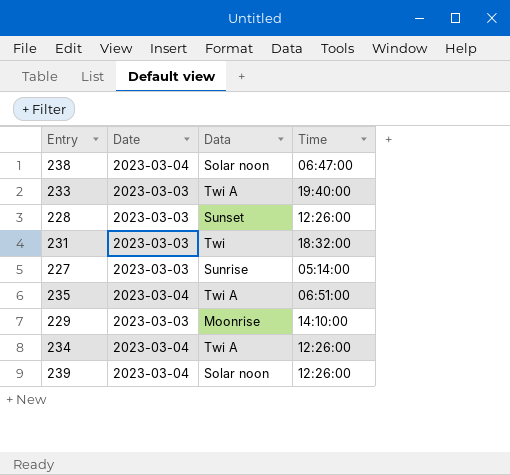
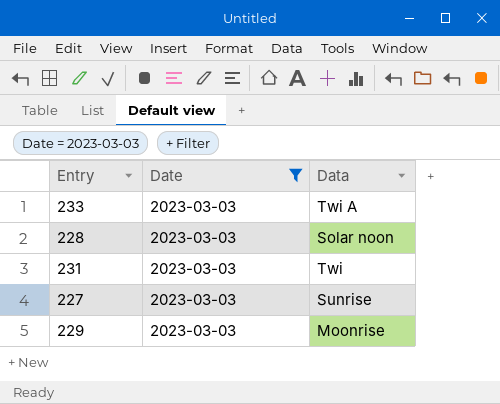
filter: none -> Date = 2023-03-03
column Time | position: 4 -> none
228 | Data: Sunset -> Solar noon

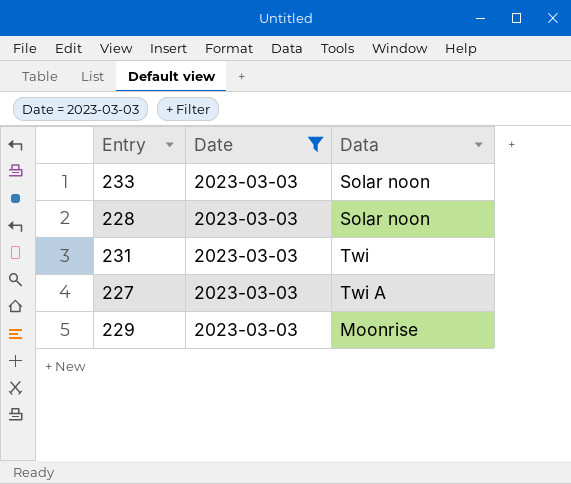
233 | Data: Twi A -> Solar noon
227 | Data: Sunrise -> Twi A

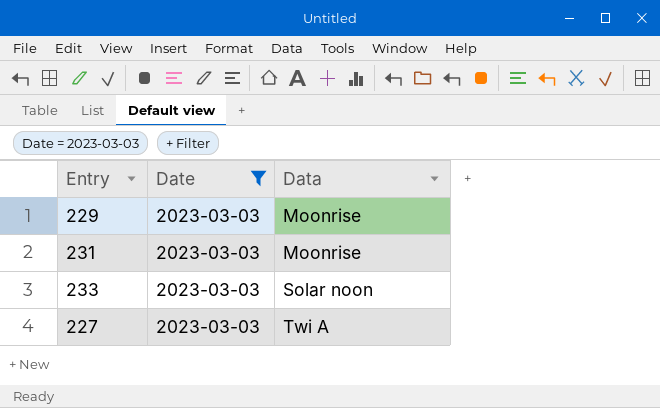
row order: none -> Data ascending
row 228: 2023-03-03 | Solar noon -> none
231 | Data: Twi -> Moonrise

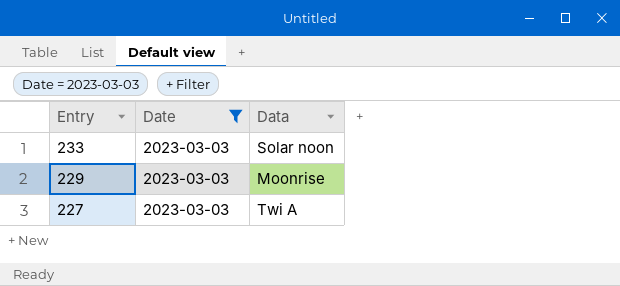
row order: Data ascending -> Entry descending
row 231: 2023-03-03 | Moonrise -> none

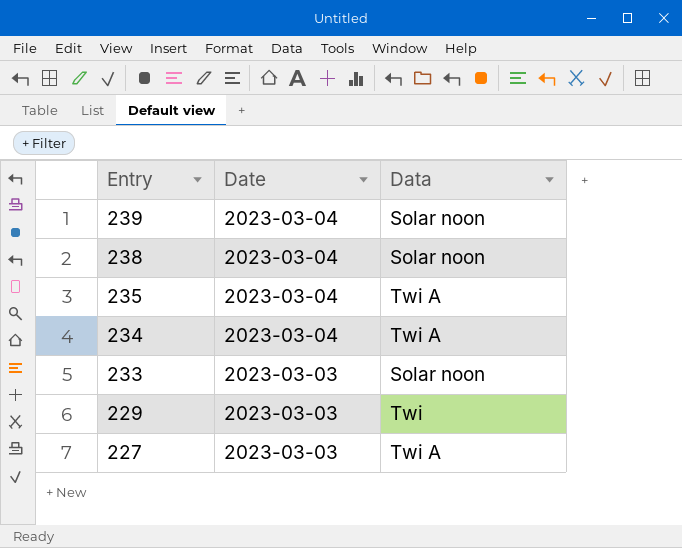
filter: Date = 2023-03-03 -> none
229 | Data: Moonrise -> Twi

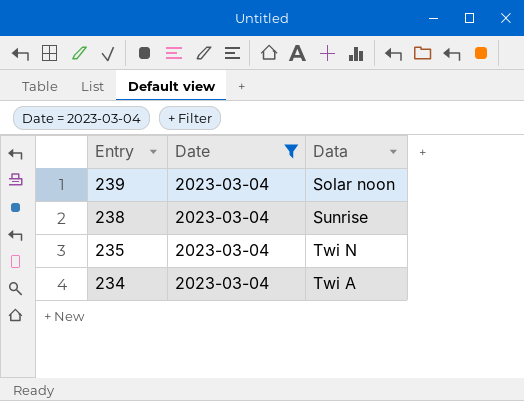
filter: none -> Date = 2023-03-04
238 | Data: Solar noon -> Sunrise
235 | Data: Twi A -> Twi N

